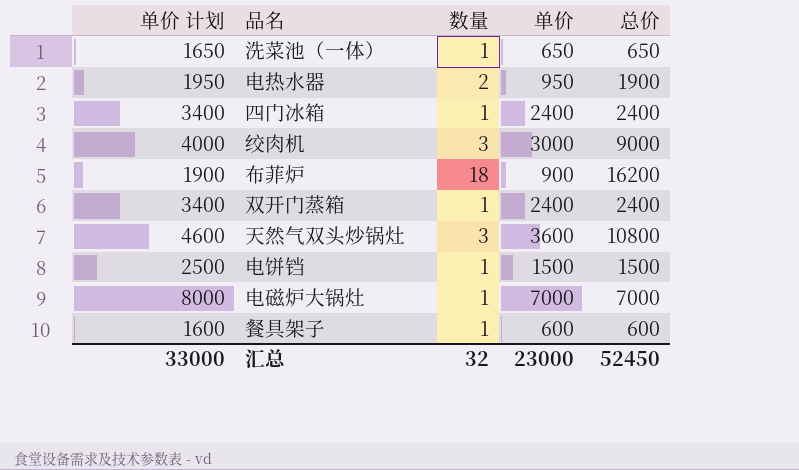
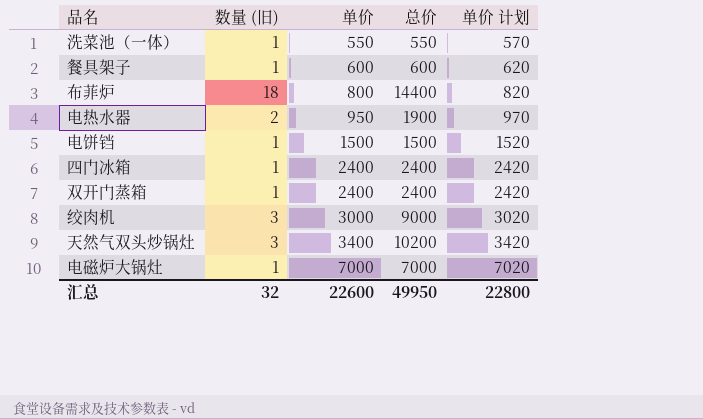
row order: none -> 单价 ascending
column name: 数量 -> 数量 (旧)
column 单价 计划 | formula: [单价] + 1000 -> [单价] + 20
column 单价 计划 | position: 1 -> 5
洗菜池（一体） | 单价: 650 -> 550
洗菜池（一体） | 总价: 650 -> 550
布菲炉 | 单价: 900 -> 800
布菲炉 | 总价: 16200 -> 14400
天然气双头炒锅灶 | 单价: 3600 -> 3400
天然气双头炒锅灶 | 总价: 10800 -> 10200
汇总 | 单价: 23000 -> 22600
汇总 | 总价: 52450 -> 49950
汇总 | 单价 计划: 33000 -> 22800

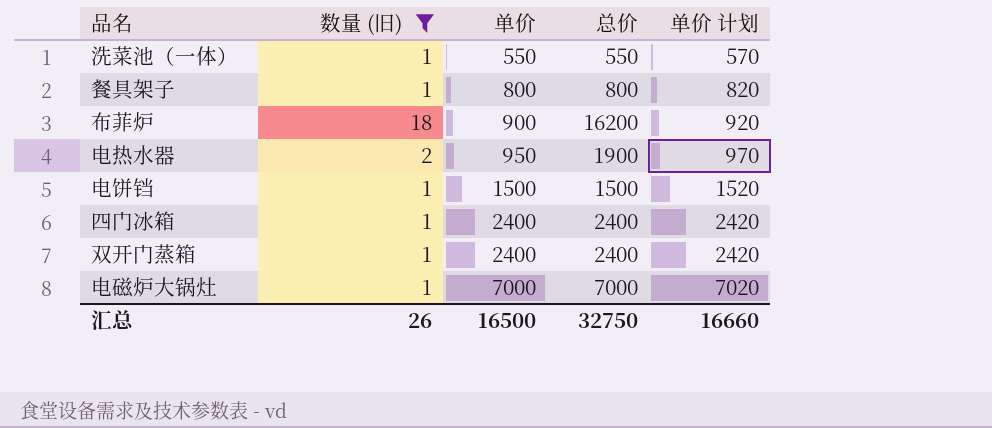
filter: none -> 数量 (旧) != 3
餐具架子 | 单价: 600 -> 800
餐具架子 | 总价: 600 -> 800
餐具架子 | 单价 计划: 620 -> 820
布菲炉 | 单价: 800 -> 900
布菲炉 | 总价: 14400 -> 16200
布菲炉 | 单价 计划: 820 -> 920
汇总 | 数量 (旧): 32 -> 26
汇总 | 单价: 22600 -> 16500
汇总 | 总价: 49950 -> 32750
汇总 | 单价 计划: 22800 -> 16660

